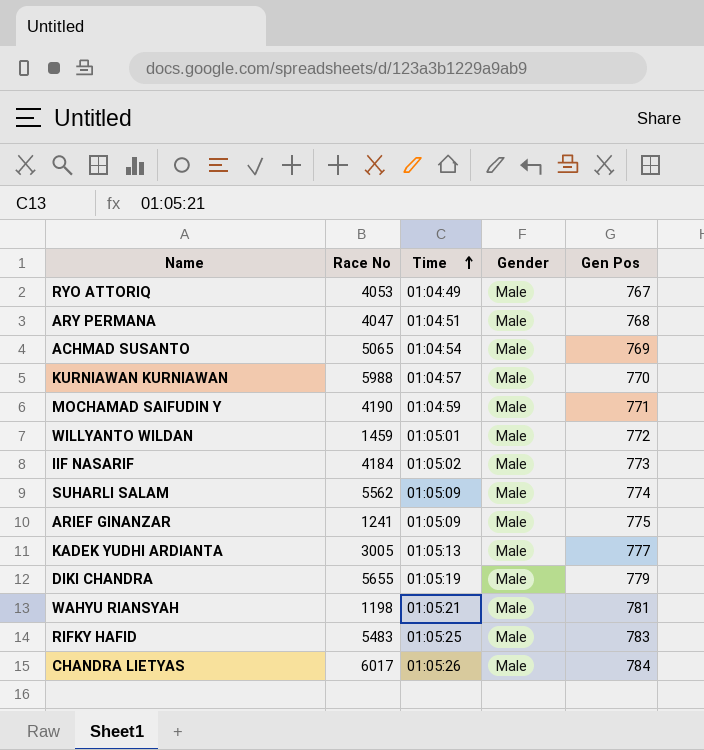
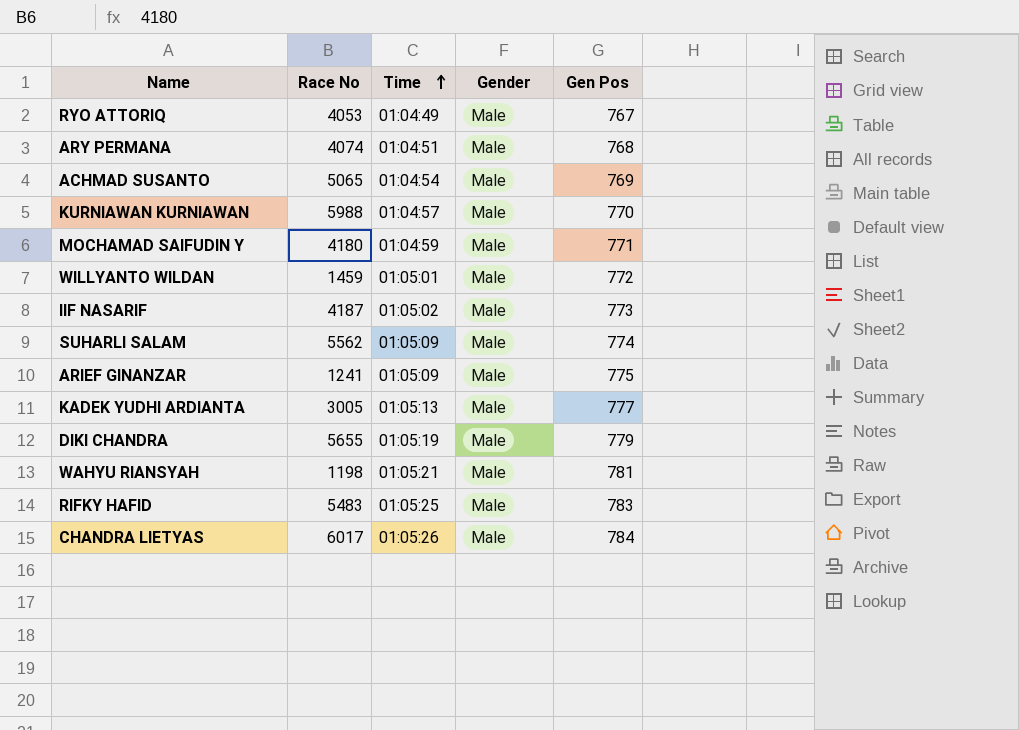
ARY PERMANA | Race No: 4047 -> 4074
MOCHAMAD SAIFUDIN Y | Race No: 4190 -> 4180
IIF NASARIF | Race No: 4184 -> 4187

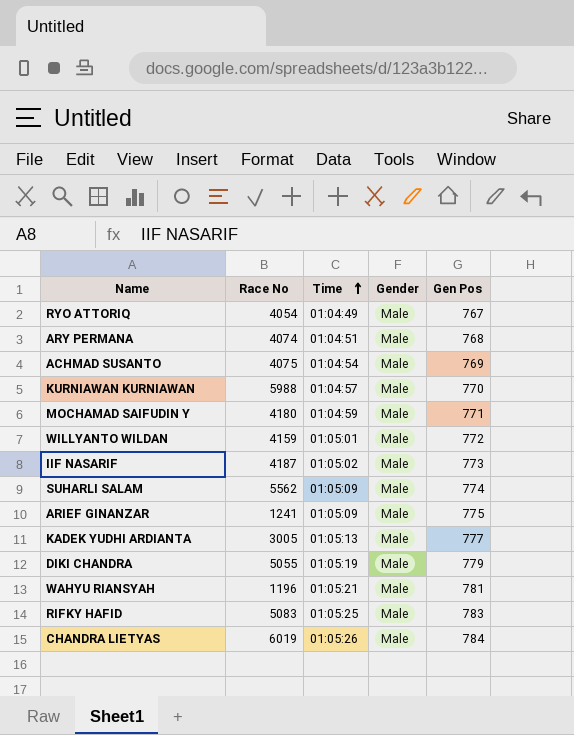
RYO ATTORIQ | Race No: 4053 -> 4054
ACHMAD SUSANTO | Race No: 5065 -> 4075
WILLYANTO WILDAN | Race No: 1459 -> 4159
DIKI CHANDRA | Race No: 5655 -> 5055
WAHYU RIANSYAH | Race No: 1198 -> 1196
RIFKY HAFID | Race No: 5483 -> 5083
CHANDRA LIETYAS | Race No: 6017 -> 6019

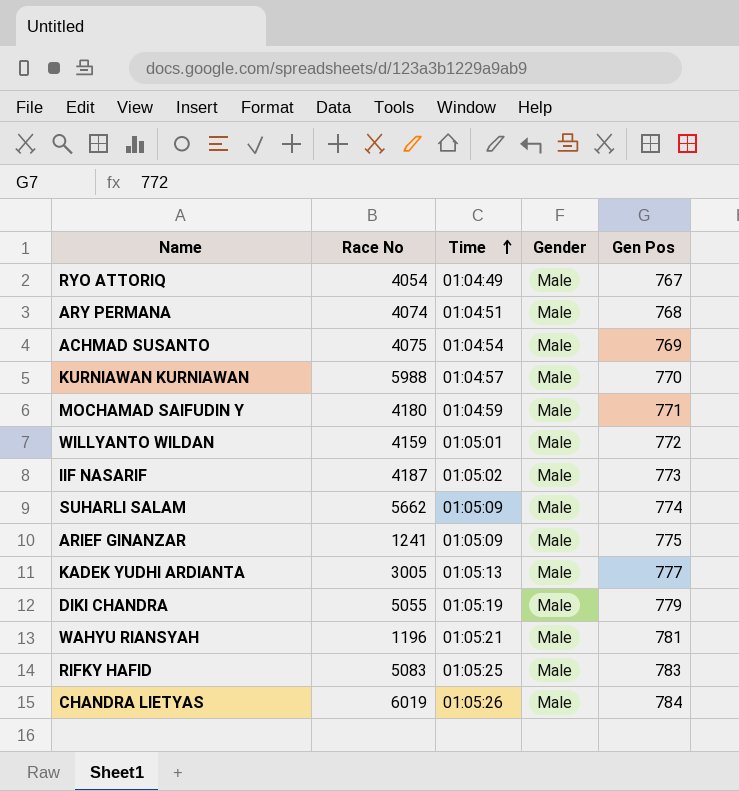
SUHARLI SALAM | Race No: 5562 -> 5662

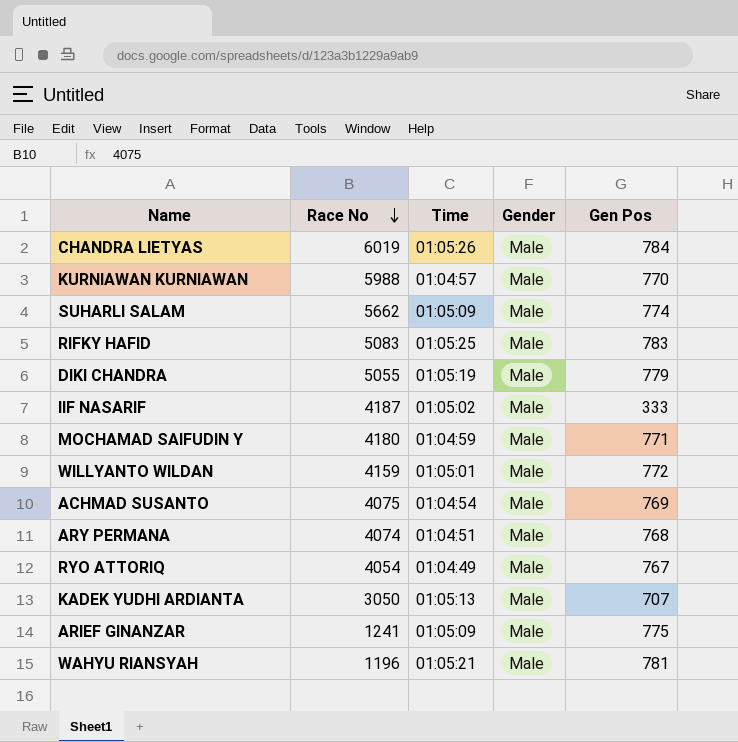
row order: Time ascending -> Race No descending
IIF NASARIF | Gen Pos: 773 -> 333
KADEK YUDHI ARDIANTA | Race No: 3005 -> 3050
KADEK YUDHI ARDIANTA | Gen Pos: 777 -> 707

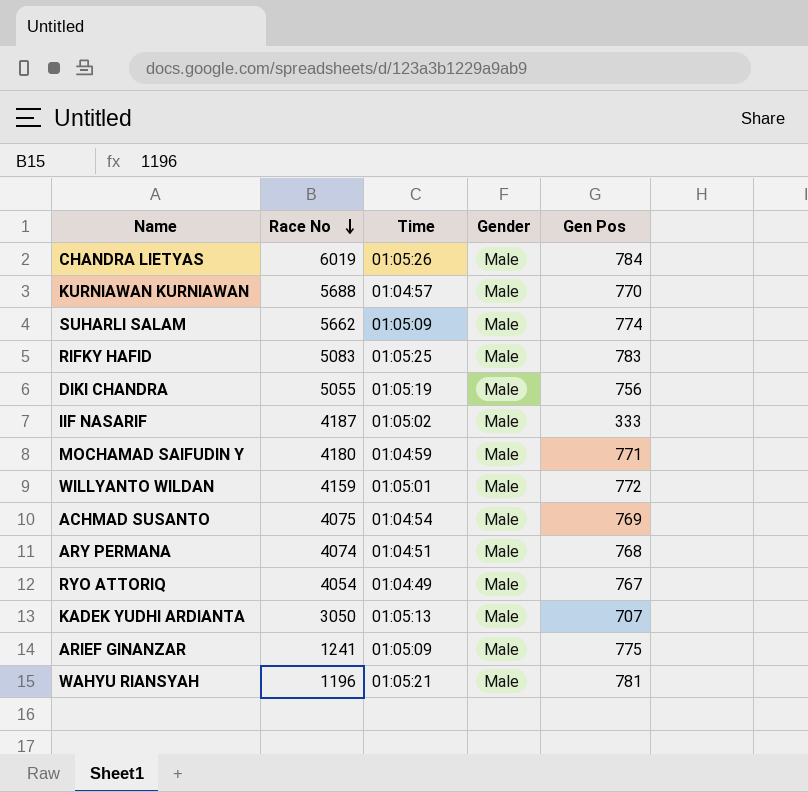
KURNIAWAN KURNIAWAN | Race No: 5988 -> 5688
DIKI CHANDRA | Gen Pos: 779 -> 756

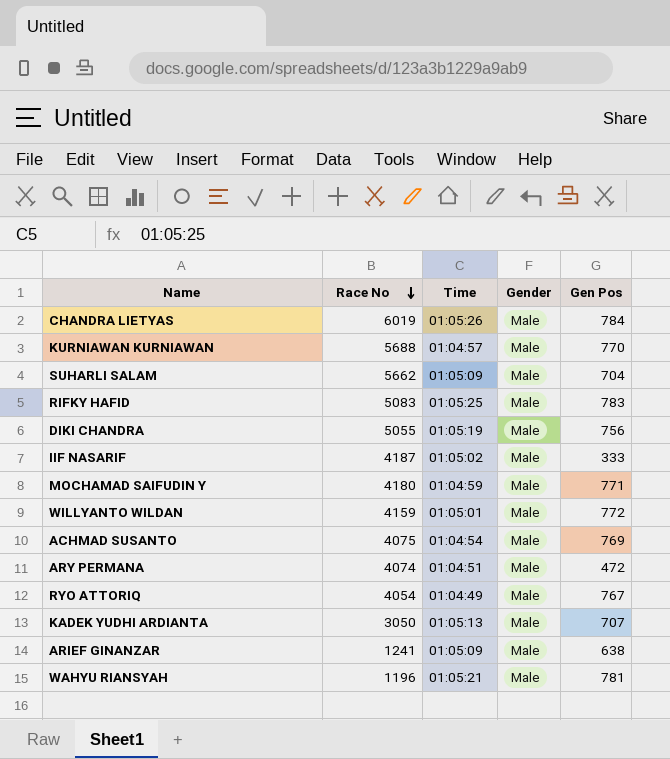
SUHARLI SALAM | Gen Pos: 774 -> 704
ARY PERMANA | Gen Pos: 768 -> 472
ARIEF GINANZAR | Gen Pos: 775 -> 638

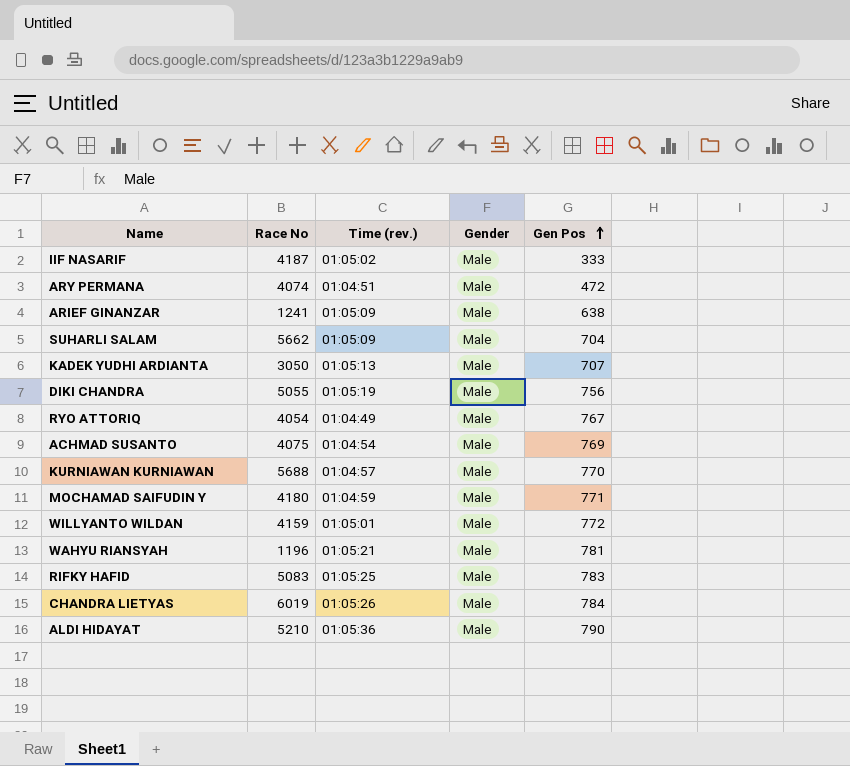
row order: Race No descending -> Gen Pos ascending
column name: Time -> Time (rev.)
row ALDI HIDAYAT: none -> 5210 | 01:05:36 | Male | 790

